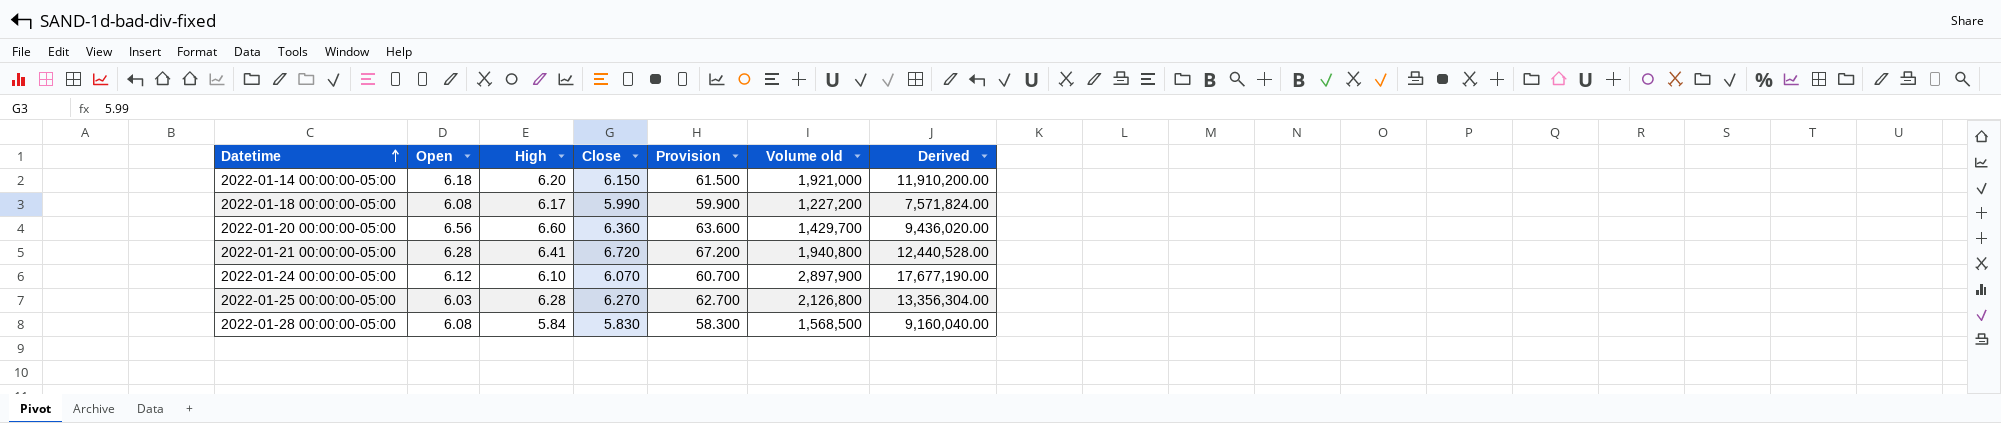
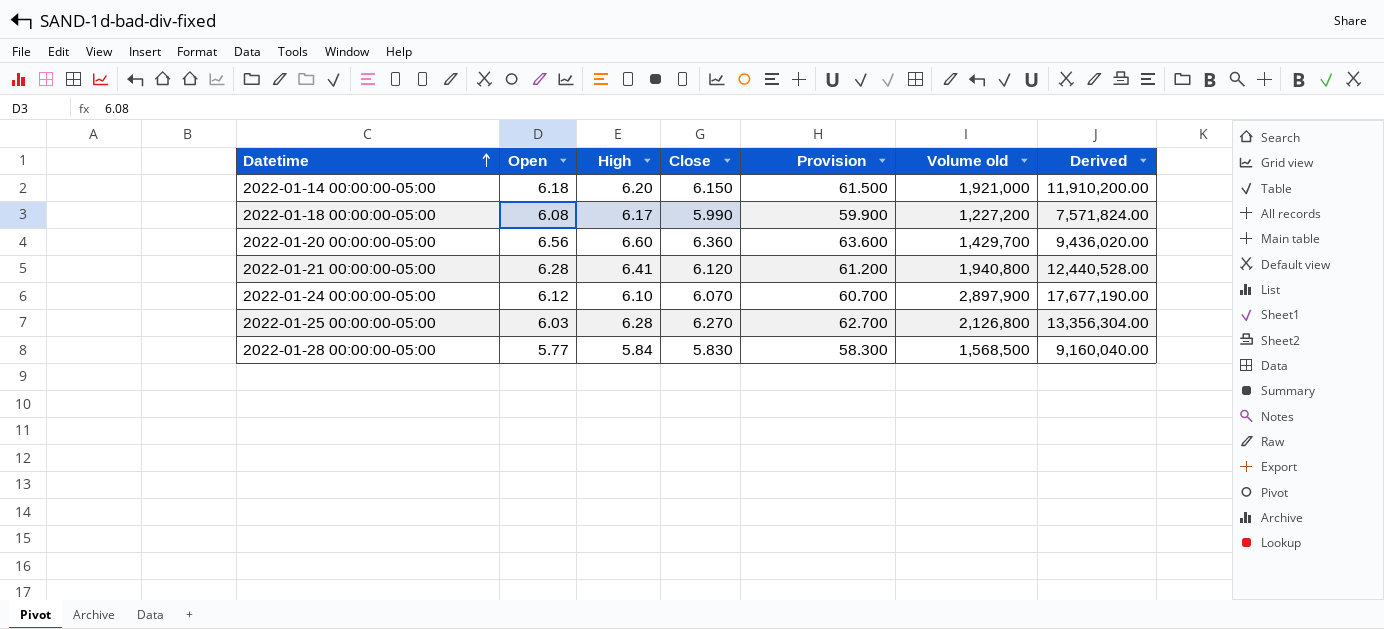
2022-01-21 00:00:00-05:00 | Close: 6.720 -> 6.120
2022-01-21 00:00:00-05:00 | Provision: 67.200 -> 61.200
2022-01-28 00:00:00-05:00 | Open: 6.08 -> 5.77

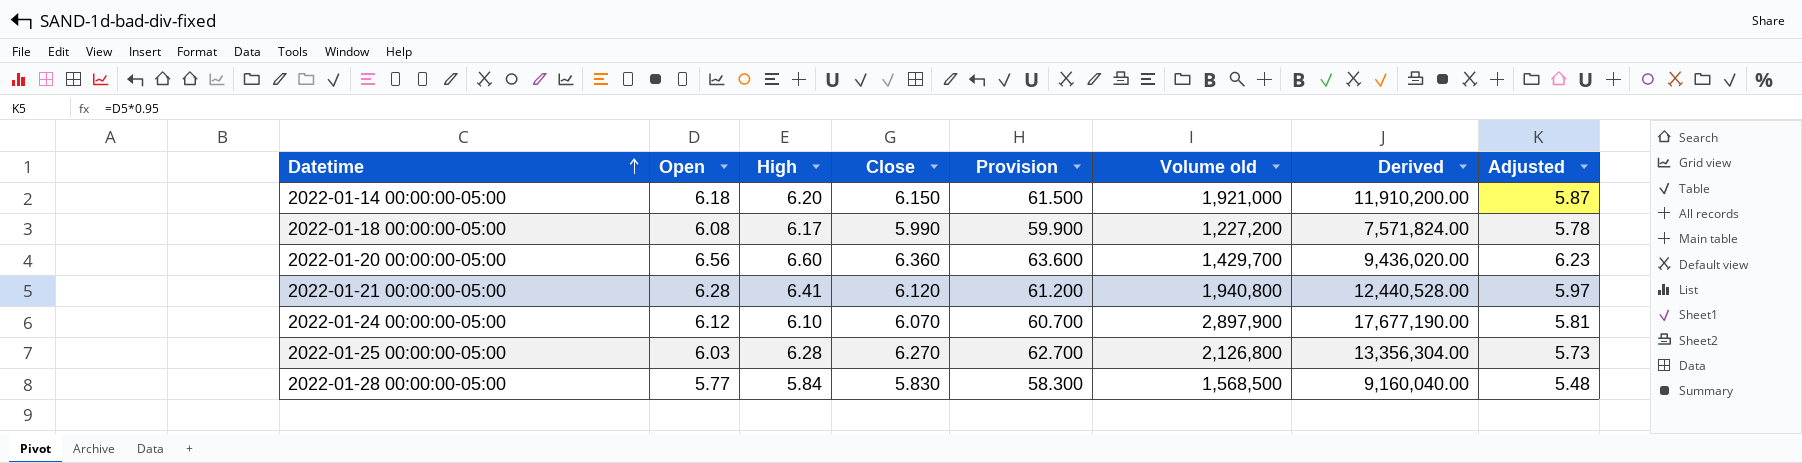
column Adjusted | formula: none -> [Open] * 0.95

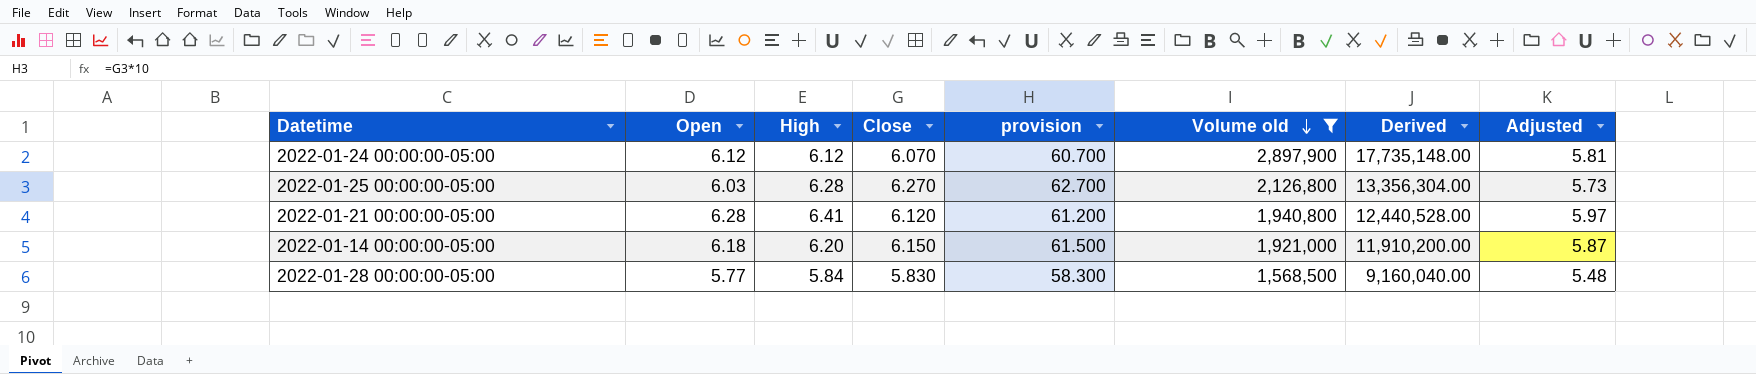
filter: none -> Volume old >= 1,568,500
row order: Datetime ascending -> Volume old descending
column name: Provision -> provision
2022-01-24 00:00:00-05:00 | High: 6.10 -> 6.12
2022-01-24 00:00:00-05:00 | Derived: 17,677,190.00 -> 17,735,148.00

